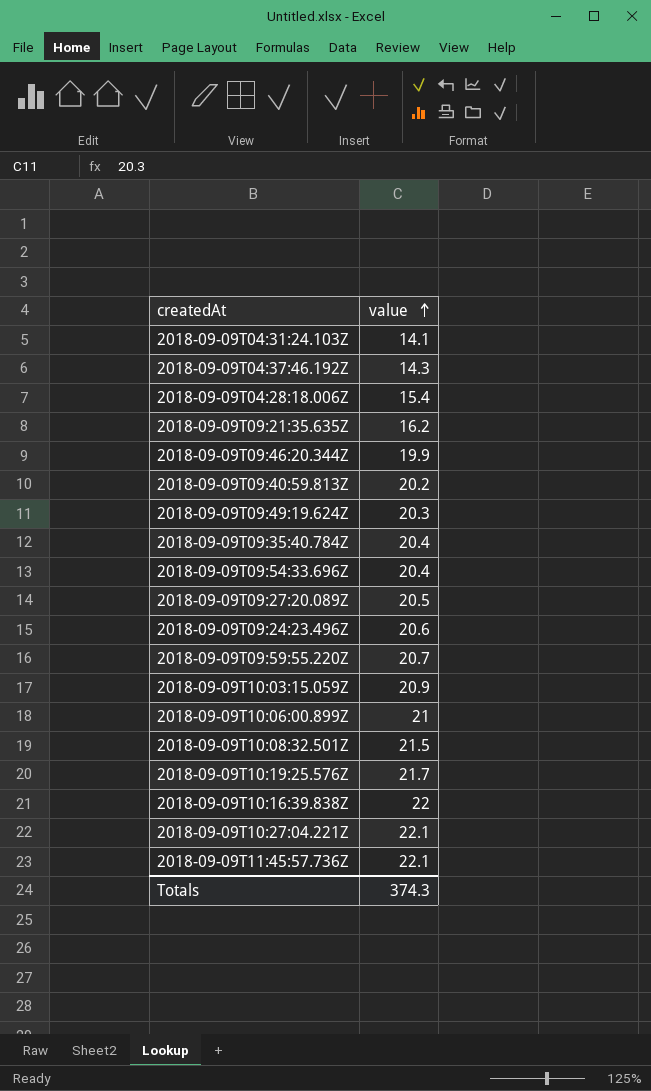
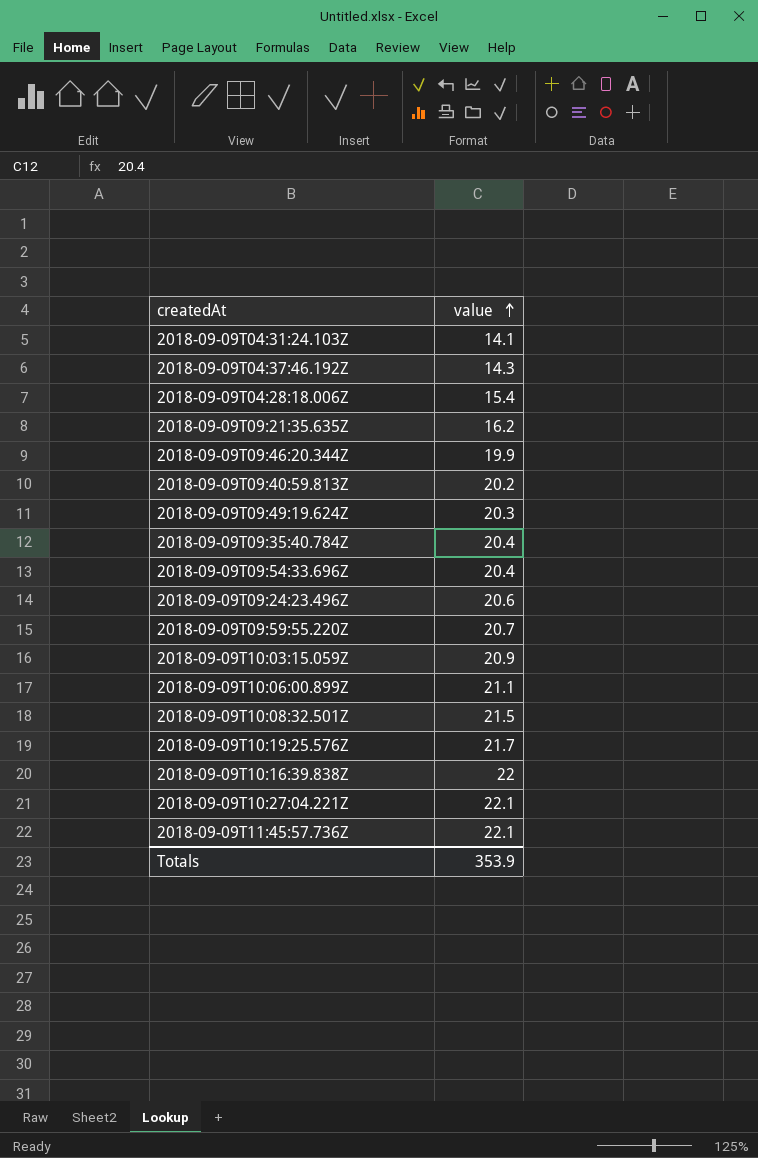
row 2018-09-09T09:27:20.089Z: 20.5 -> none
2018-09-09T10:06:00.899Z | value: 21 -> 21.1
Totals | value: 374.3 -> 353.9

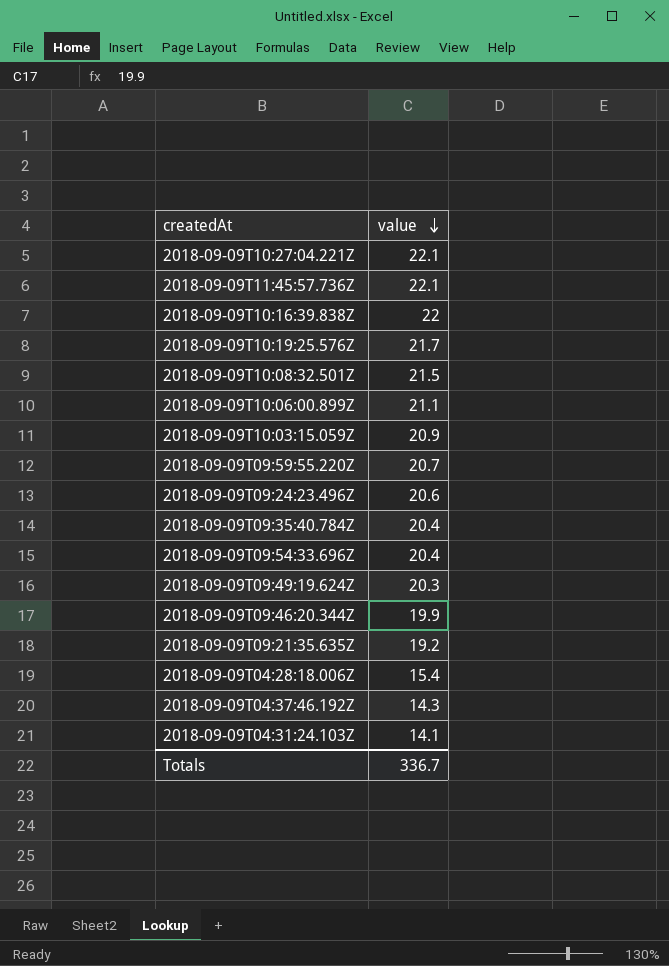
row order: value ascending -> value descending
row 2018-09-09T09:40:59.813Z: 20.2 -> none
2018-09-09T09:21:35.635Z | value: 16.2 -> 19.2
Totals | value: 353.9 -> 336.7

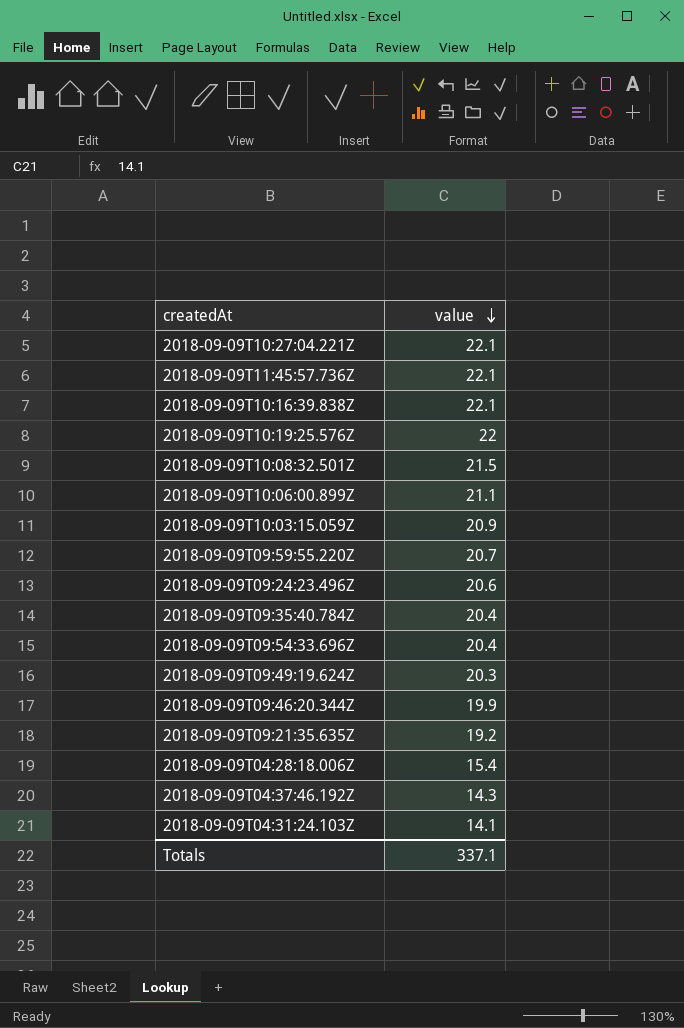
2018-09-09T10:16:39.838Z | value: 22 -> 22.1
2018-09-09T10:19:25.576Z | value: 21.7 -> 22
Totals | value: 336.7 -> 337.1

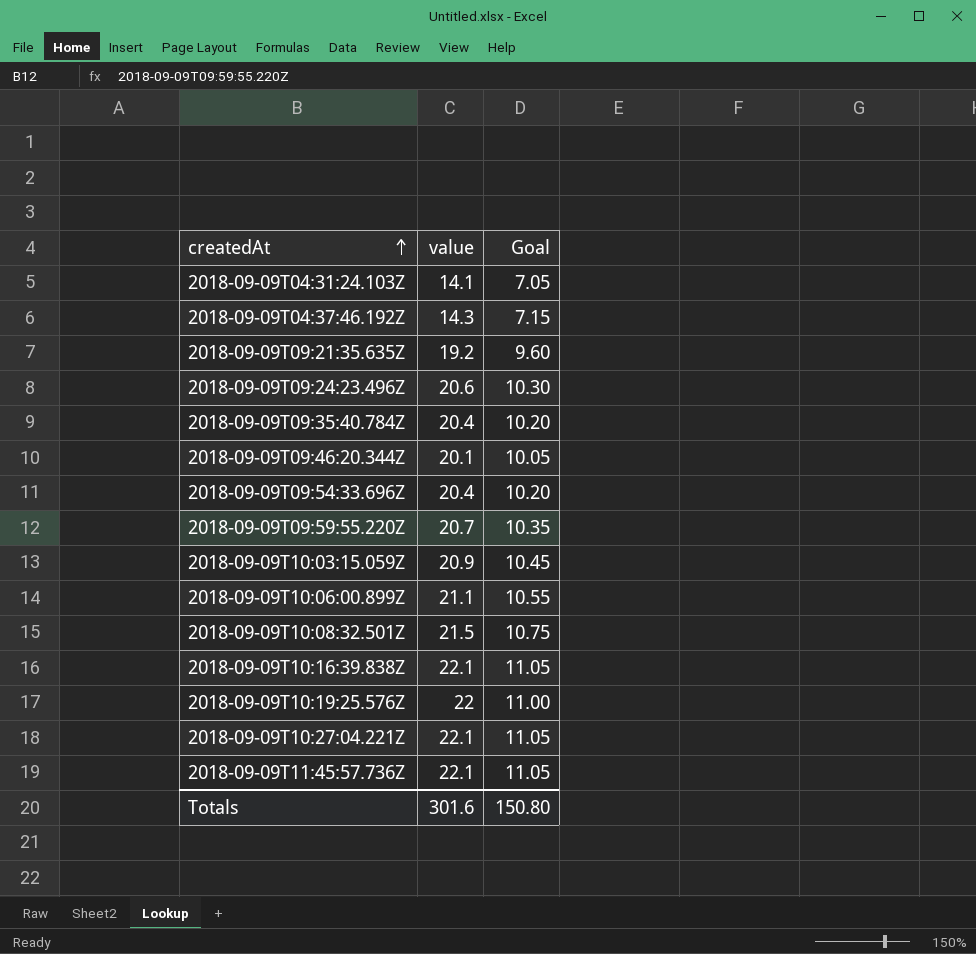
row order: value descending -> createdAt ascending
column Goal | formula: none -> [value] * 0.5
row 2018-09-09T09:49:19.624Z: 20.3 -> none
row 2018-09-09T04:28:18.006Z: 15.4 -> none
2018-09-09T09:46:20.344Z | value: 19.9 -> 20.1
Totals | value: 337.1 -> 301.6

